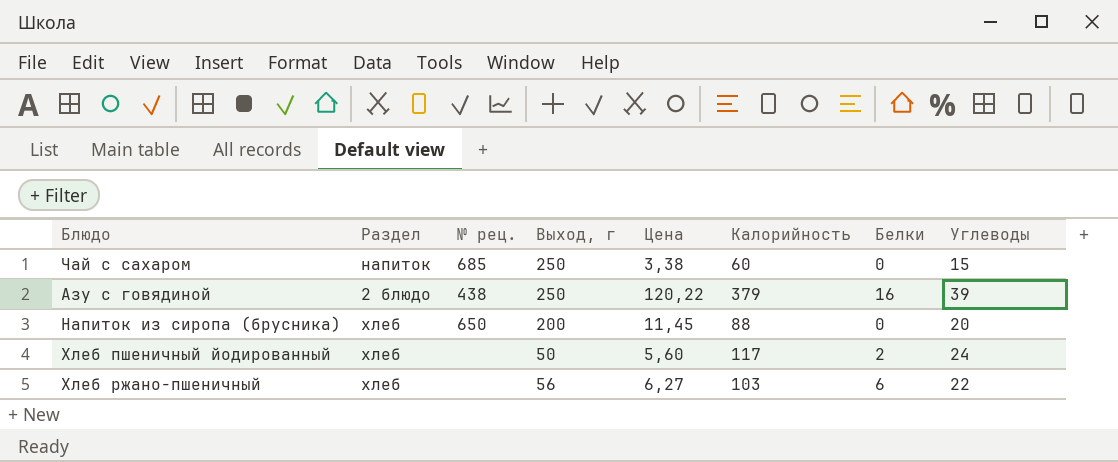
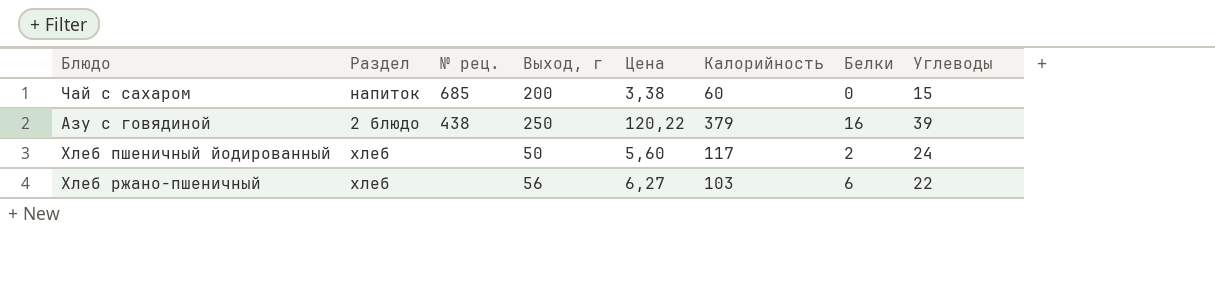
row Напиток из сиропа (брусника): хлеб | 650 | 200 | 11,45 | 88 | 0 | 20 -> none
Чай с сахаром | Выход, г: 250 -> 200

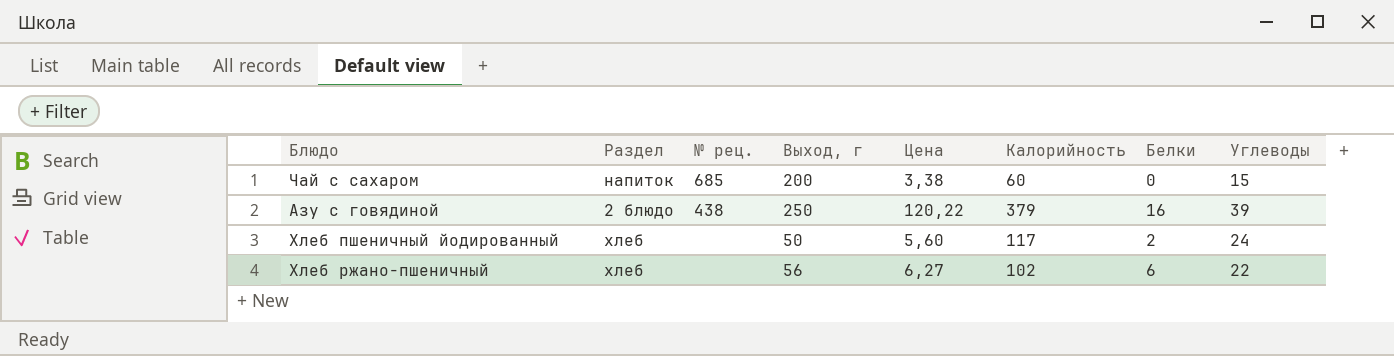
Хлеб ржано-пшеничный | Калорийность: 103 -> 102

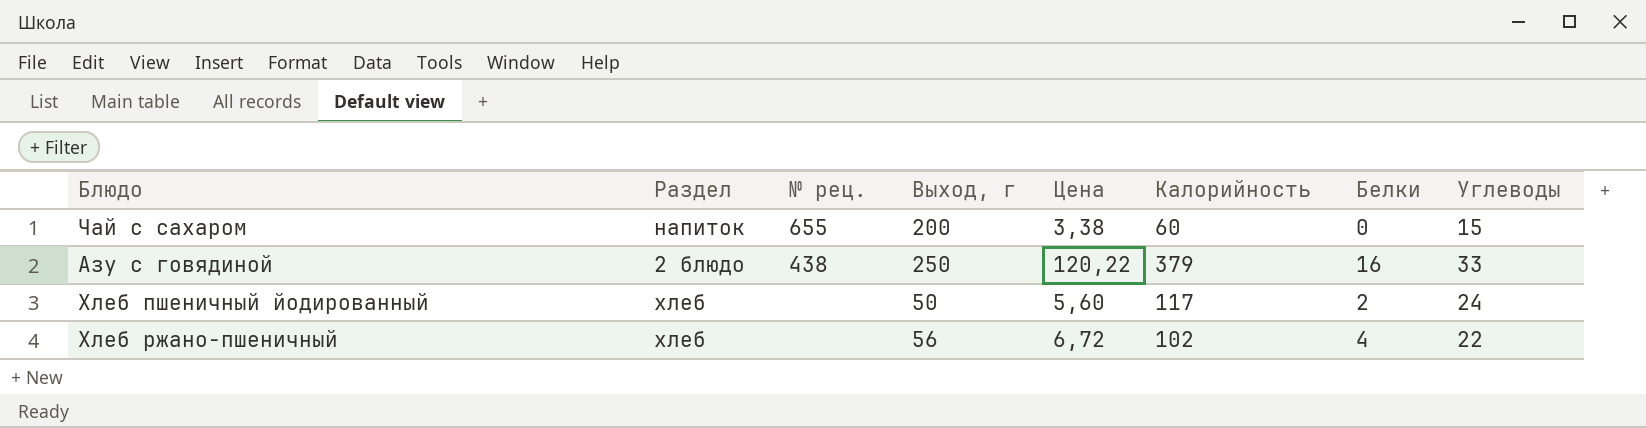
Чай с сахаром | № рец.: 685 -> 655
Азу с говядиной | Углеводы: 39 -> 33
Хлеб ржано-пшеничный | Цена: 6,27 -> 6,72
Хлеб ржано-пшеничный | Белки: 6 -> 4

